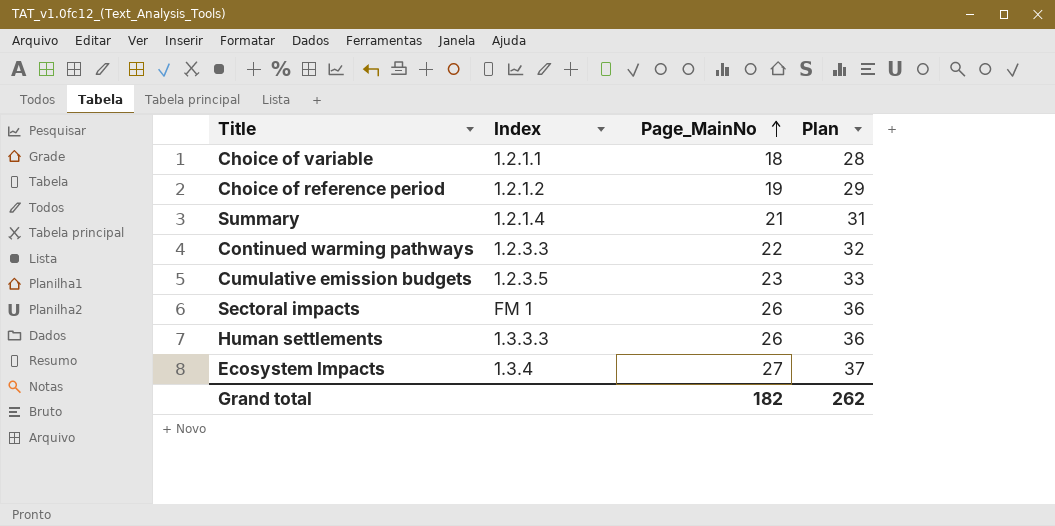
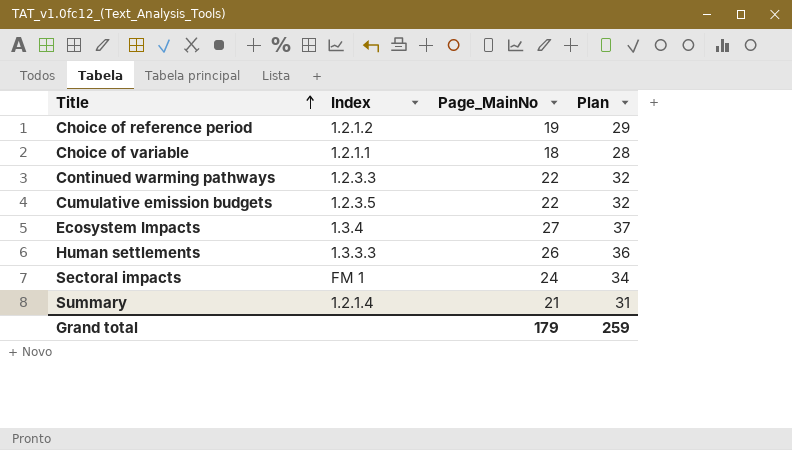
row order: Page_MainNo ascending -> Title ascending
Cumulative emission budgets | Page_MainNo: 23 -> 22
Cumulative emission budgets | Plan: 33 -> 32
Sectoral impacts | Page_MainNo: 26 -> 24
Sectoral impacts | Plan: 36 -> 34
Grand total | Page_MainNo: 182 -> 179
Grand total | Plan: 262 -> 259

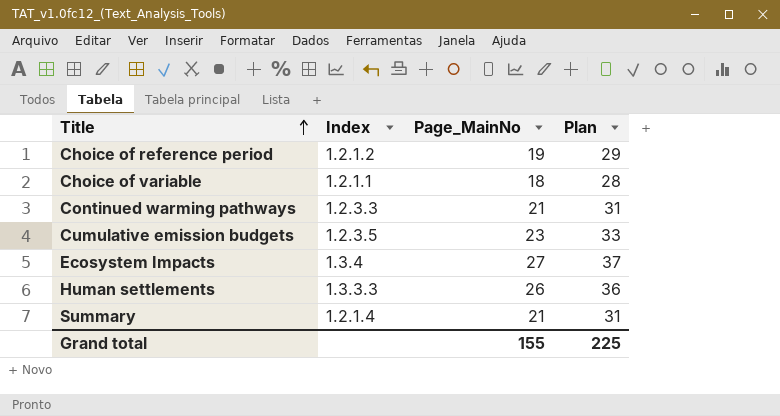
row Sectoral impacts: FM 1 | 24 | 34 -> none
Continued warming pathways | Page_MainNo: 22 -> 21
Continued warming pathways | Plan: 32 -> 31
Cumulative emission budgets | Page_MainNo: 22 -> 23
Cumulative emission budgets | Plan: 32 -> 33
Grand total | Page_MainNo: 179 -> 155
Grand total | Plan: 259 -> 225

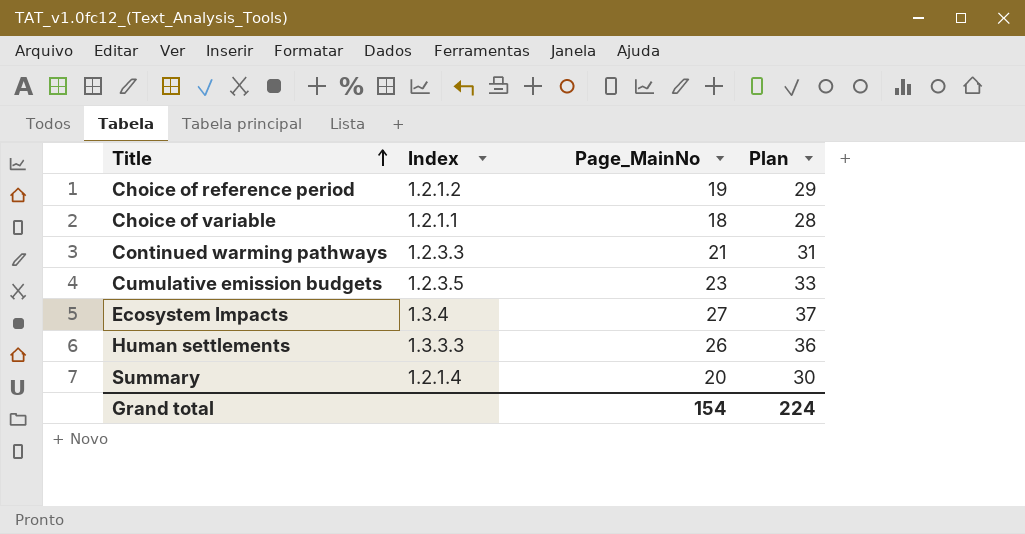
Summary | Page_MainNo: 21 -> 20
Summary | Plan: 31 -> 30
Grand total | Page_MainNo: 155 -> 154
Grand total | Plan: 225 -> 224

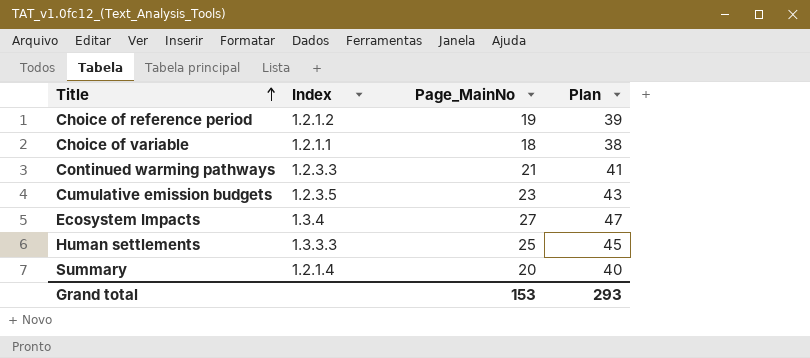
column Plan | formula: [Page_MainNo] + 10 -> [Page_MainNo] + 20
Human settlements | Page_MainNo: 26 -> 25
Grand total | Page_MainNo: 154 -> 153
Grand total | Plan: 224 -> 293

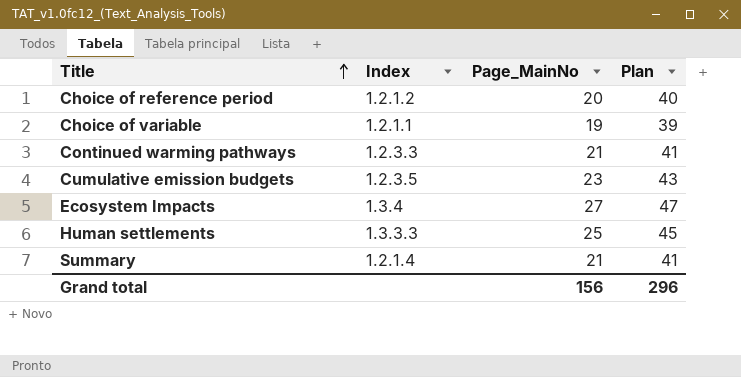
Choice of reference period | Page_MainNo: 19 -> 20
Choice of reference period | Plan: 39 -> 40
Choice of variable | Page_MainNo: 18 -> 19
Choice of variable | Plan: 38 -> 39
Summary | Page_MainNo: 20 -> 21
Summary | Plan: 40 -> 41
Grand total | Page_MainNo: 153 -> 156
Grand total | Plan: 293 -> 296

